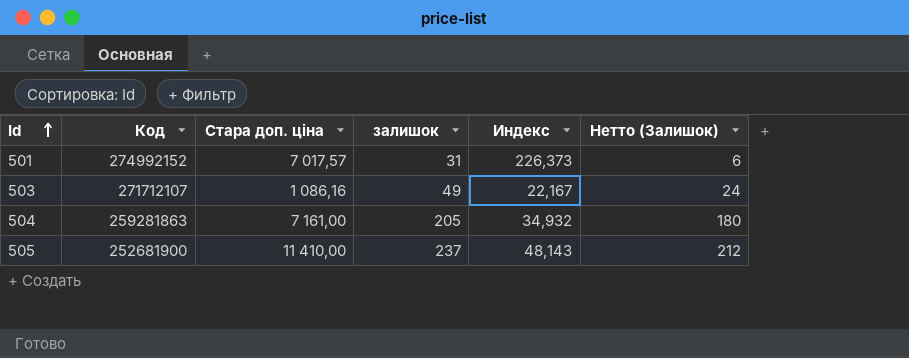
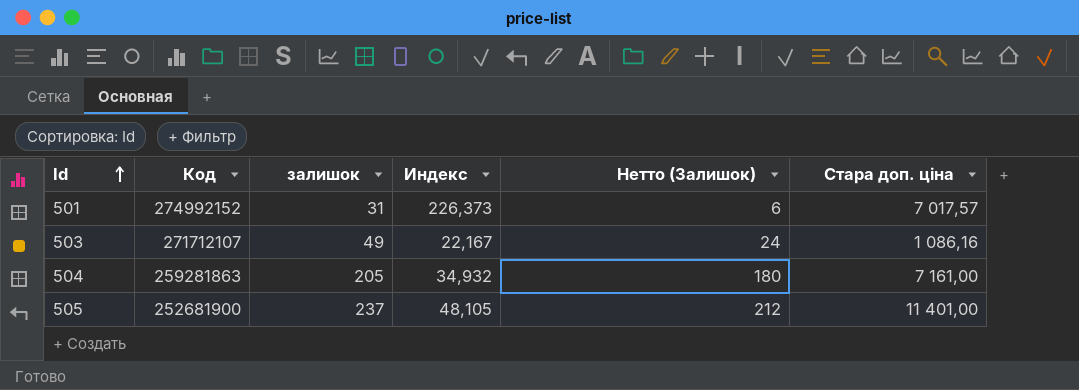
column Стара доп. ціна | position: 3 -> 6
505 | Индекс: 48,143 -> 48,105
505 | Стара доп. ціна: 11 410,00 -> 11 401,00

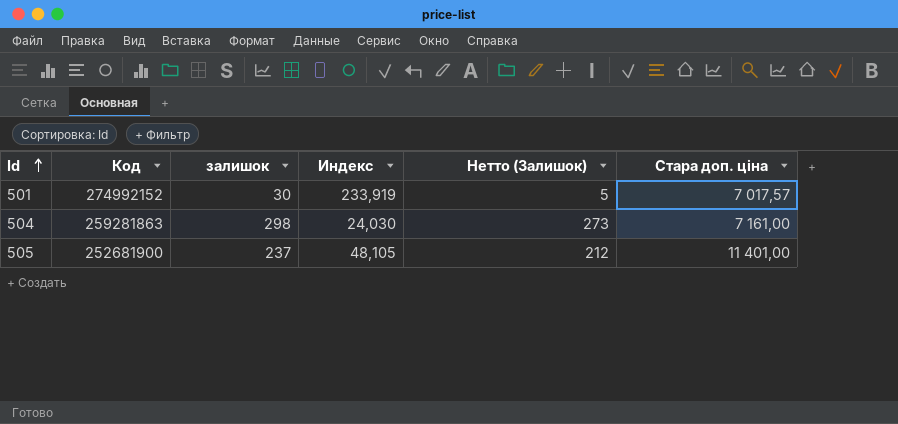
row 503: 271712107 | 49 | 22,167 | 24 | 1 086,16 -> none
501 | залишок: 31 -> 30
501 | Индекс: 226,373 -> 233,919
501 | Нетто (Залишок): 6 -> 5
504 | залишок: 205 -> 298
504 | Индекс: 34,932 -> 24,030
504 | Нетто (Залишок): 180 -> 273

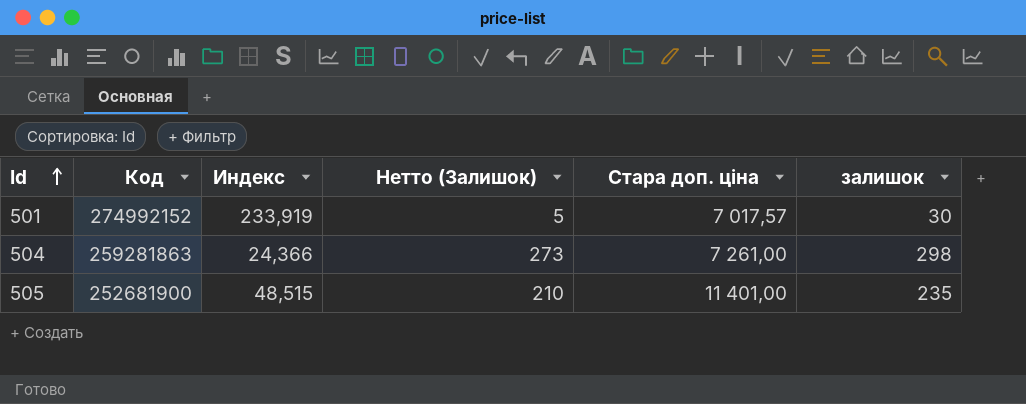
column залишок | position: 3 -> 6
504 | Индекс: 24,030 -> 24,366
504 | Стара доп. ціна: 7 161,00 -> 7 261,00
505 | Индекс: 48,105 -> 48,515
505 | Нетто (Залишок): 212 -> 210
505 | залишок: 237 -> 235

